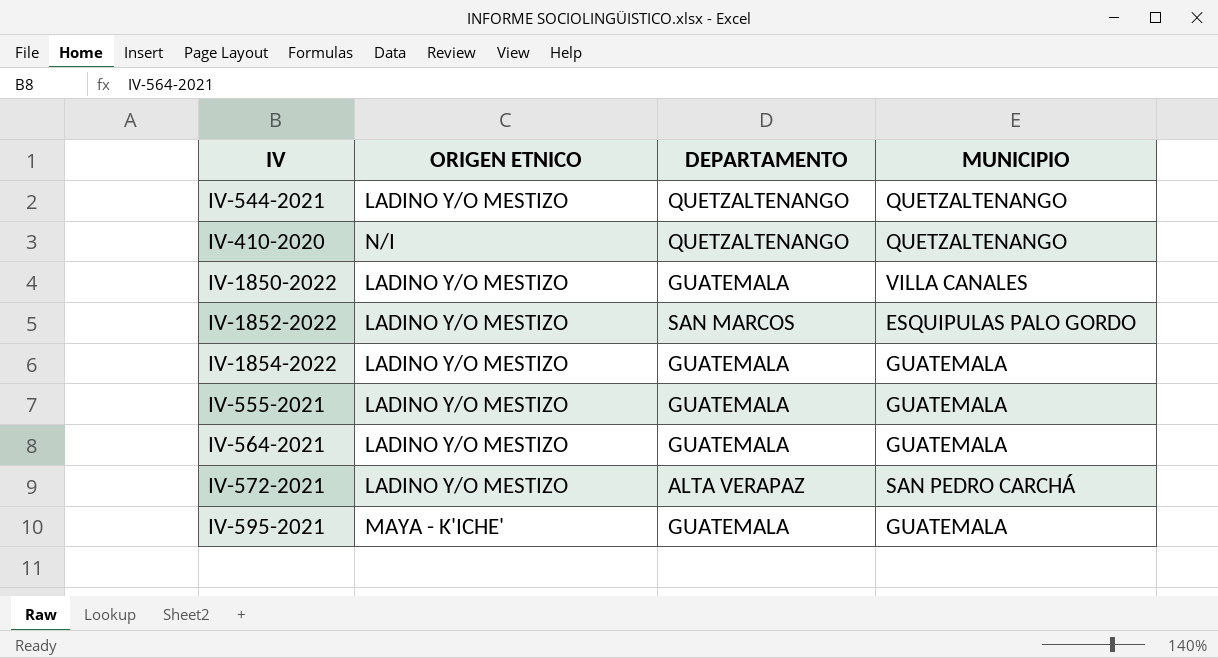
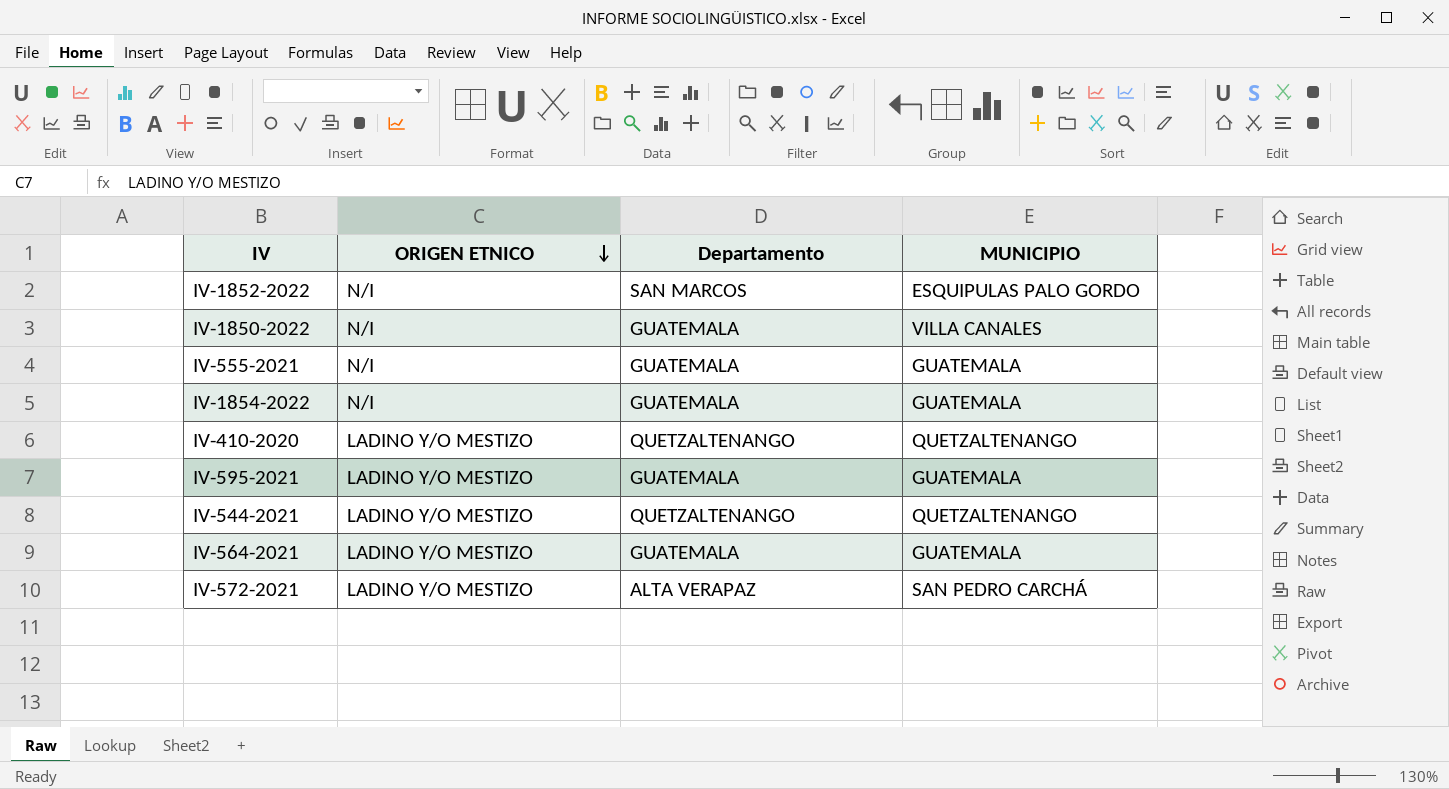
row order: none -> ORIGEN ETNICO descending
column name: DEPARTAMENTO -> Departamento
IV-1852-2022 | ORIGEN ETNICO: LADINO Y/O MESTIZO -> N/I
IV-1850-2022 | ORIGEN ETNICO: LADINO Y/O MESTIZO -> N/I
IV-555-2021 | ORIGEN ETNICO: LADINO Y/O MESTIZO -> N/I
IV-1854-2022 | ORIGEN ETNICO: LADINO Y/O MESTIZO -> N/I
IV-410-2020 | ORIGEN ETNICO: N/I -> LADINO Y/O MESTIZO
IV-595-2021 | ORIGEN ETNICO: MAYA - K'ICHE' -> LADINO Y/O MESTIZO

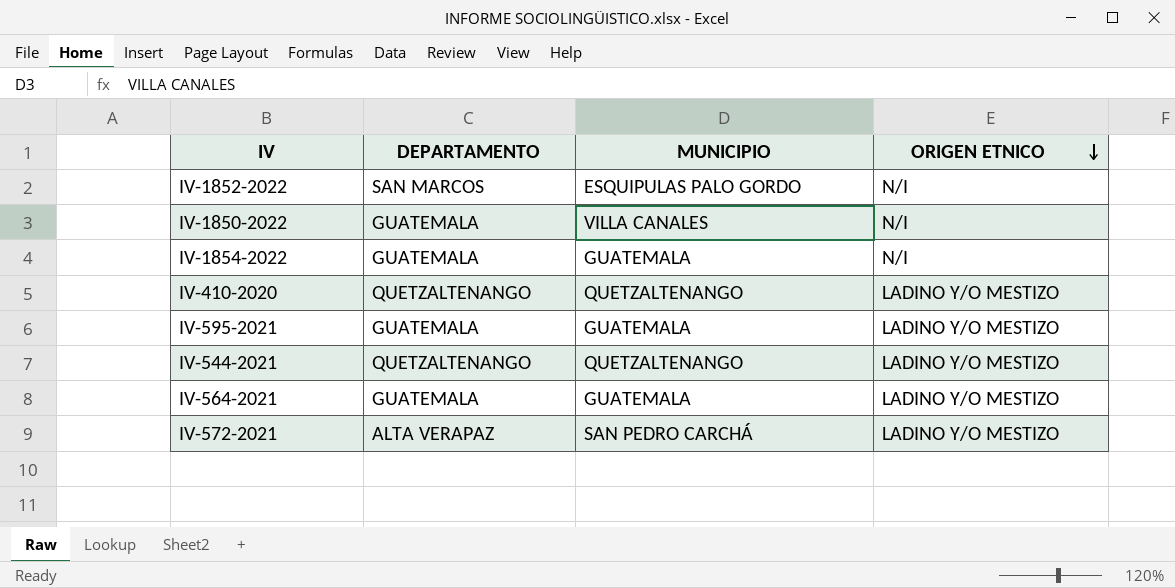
column name: Departamento -> DEPARTAMENTO
column ORIGEN ETNICO | position: 2 -> 4
row IV-555-2021: N/I | GUATEMALA | GUATEMALA -> none

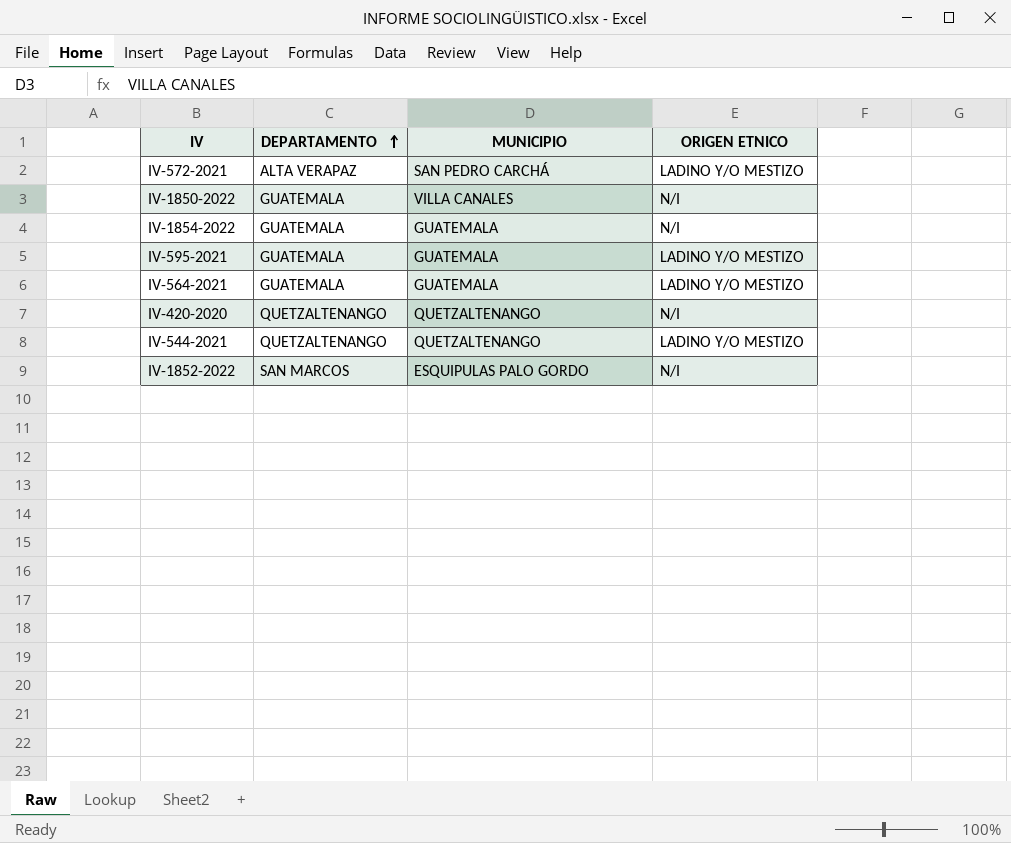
row order: ORIGEN ETNICO descending -> DEPARTAMENTO ascending
row IV-410-2020: QUETZALTENANGO | QUETZALTENANGO | LADINO Y/O MESTIZO -> none
row IV-420-2020: none -> QUETZALTENANGO | QUETZALTENANGO | N/I

